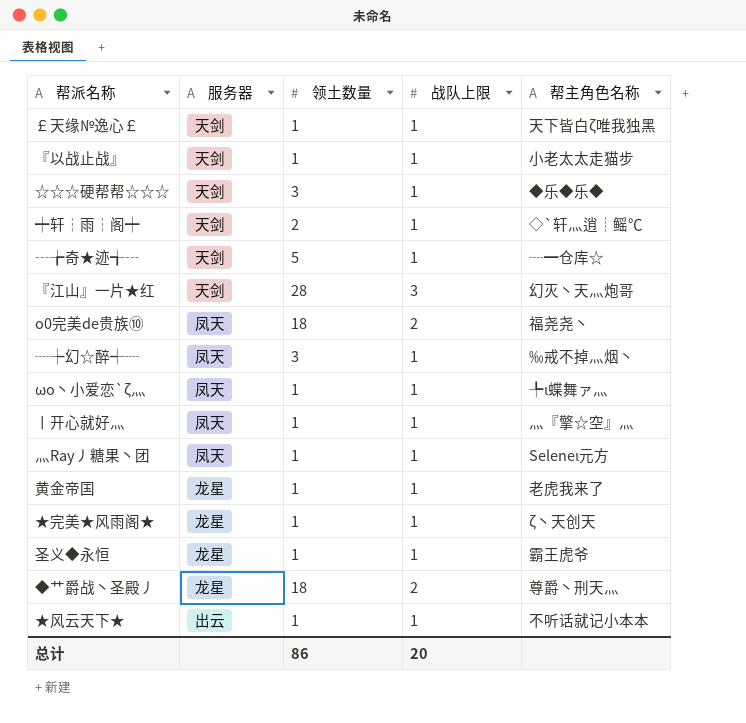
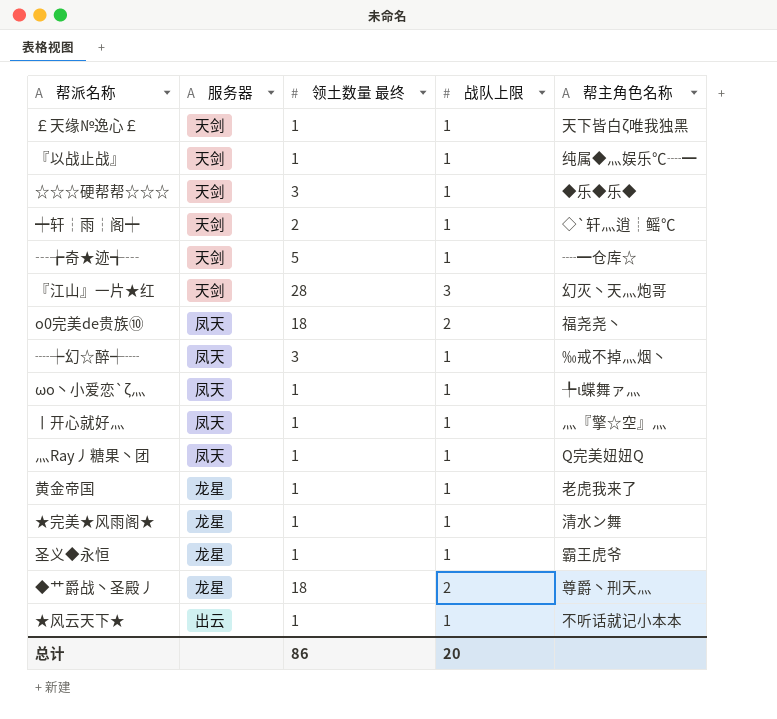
column name: 领土数量 -> 领土数量 最终
『以战止战』 | 帮主角色名称: 小老太太走猫步 -> 纯属◆灬娱乐℃┈━
灬Ray丿糖果丶团 | 帮主角色名称: Seleneι元方 -> Q完美妞妞Q
★完美★风雨阁★ | 帮主角色名称: ζ丶天创天 -> 清水ン舞

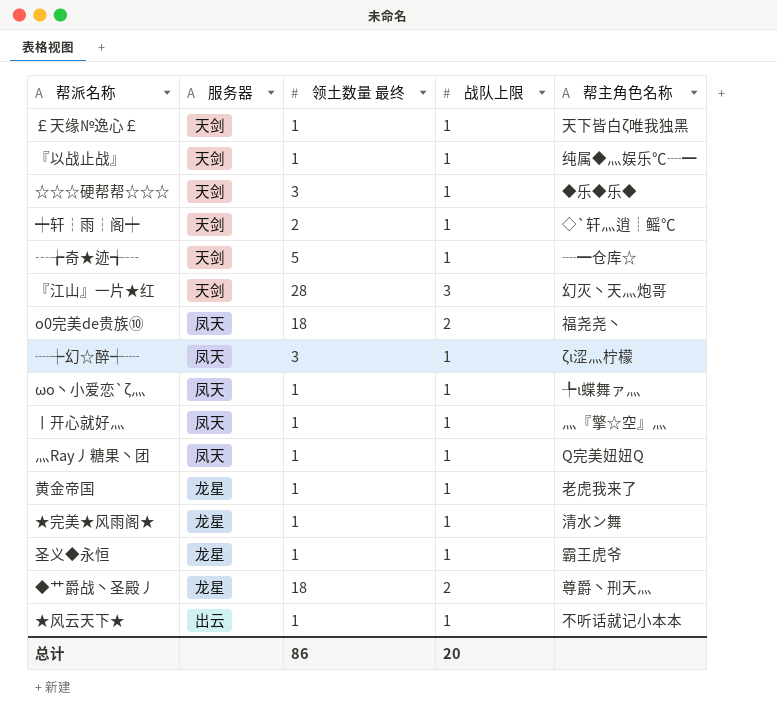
┈┾幻☆醉┽┈ | 帮主角色名称: ‰戒不掉灬烟丶 -> ζι涩灬柠檬

